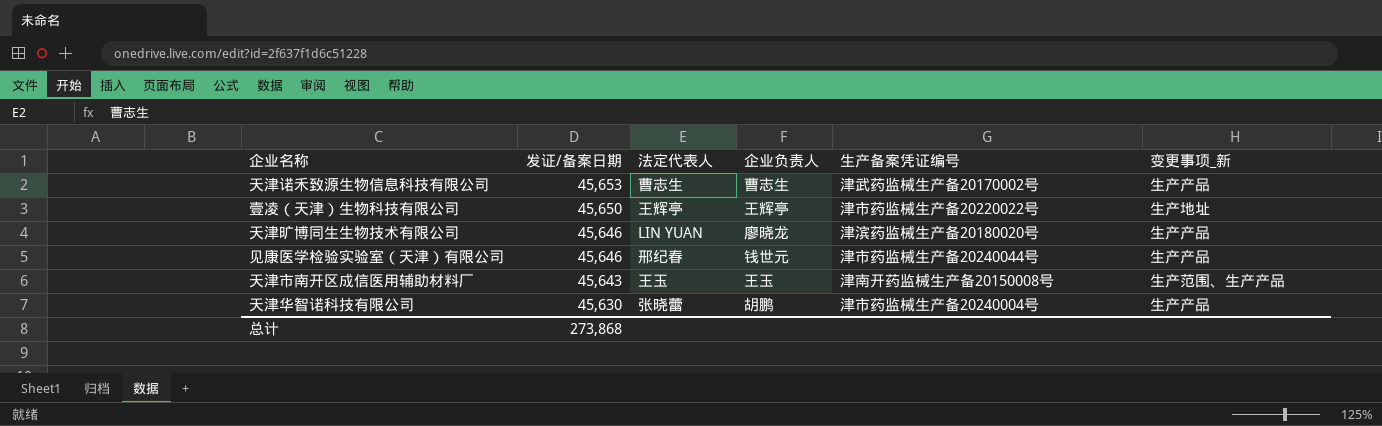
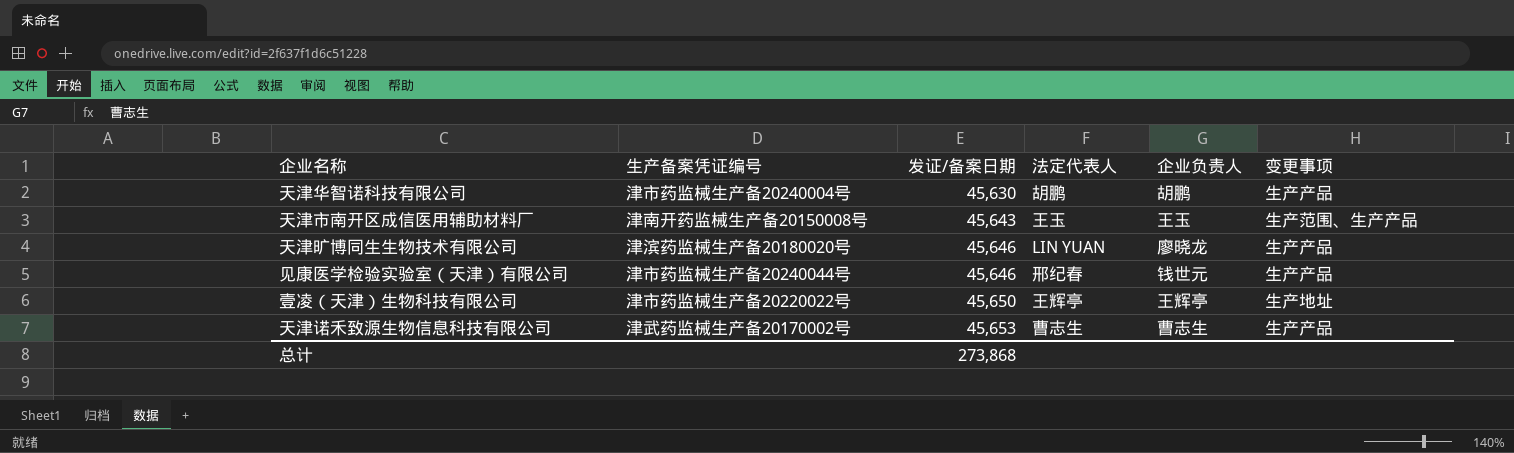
row order: 发证/备案日期 descending -> 发证/备案日期 ascending
column 生产备案凭证编号 | position: 5 -> 2
column name: 变更事项_新 -> 变更事项
天津华智诺科技有限公司 | 法定代表人: 张晓蕾 -> 胡鹏

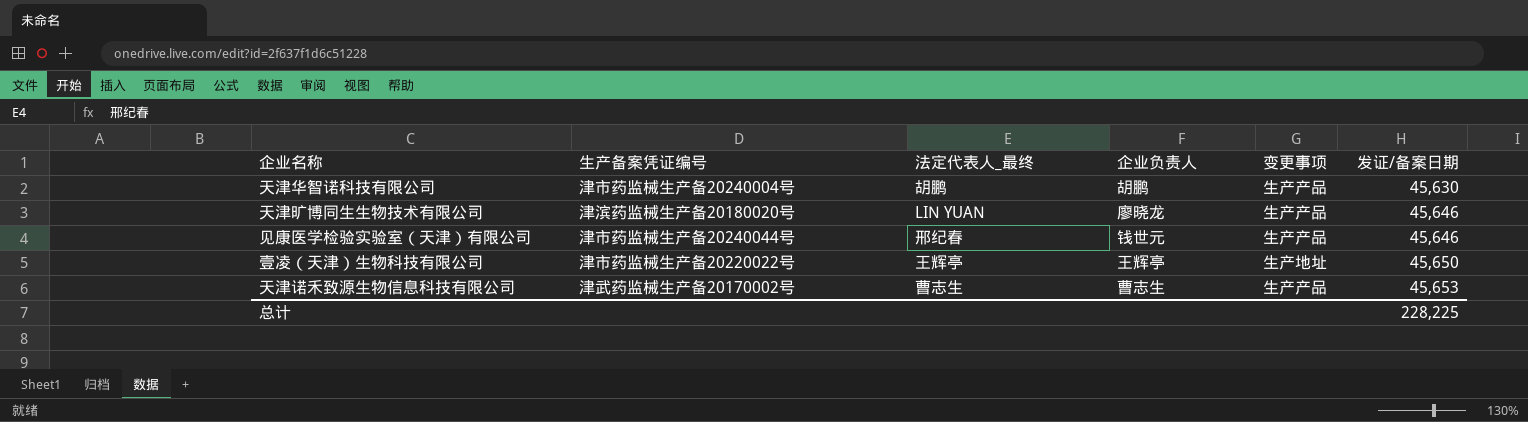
column name: 法定代表人 -> 法定代表人_最终
column 发证/备案日期 | position: 3 -> 6
row 天津市南开区成信医用辅助材料厂: 津南开药监械生产备20150008号 | 45,643 | 王玉 | 王玉 | 生产范围、生产产品 -> none
总计 | 发证/备案日期: 273,868 -> 228,225

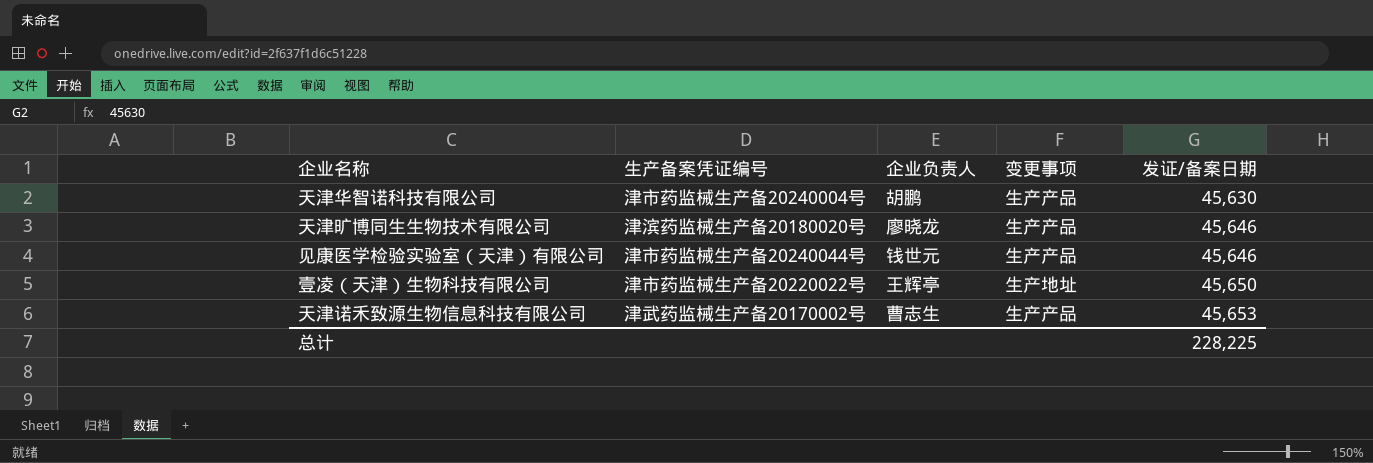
column 法定代表人_最终 | position: 3 -> none

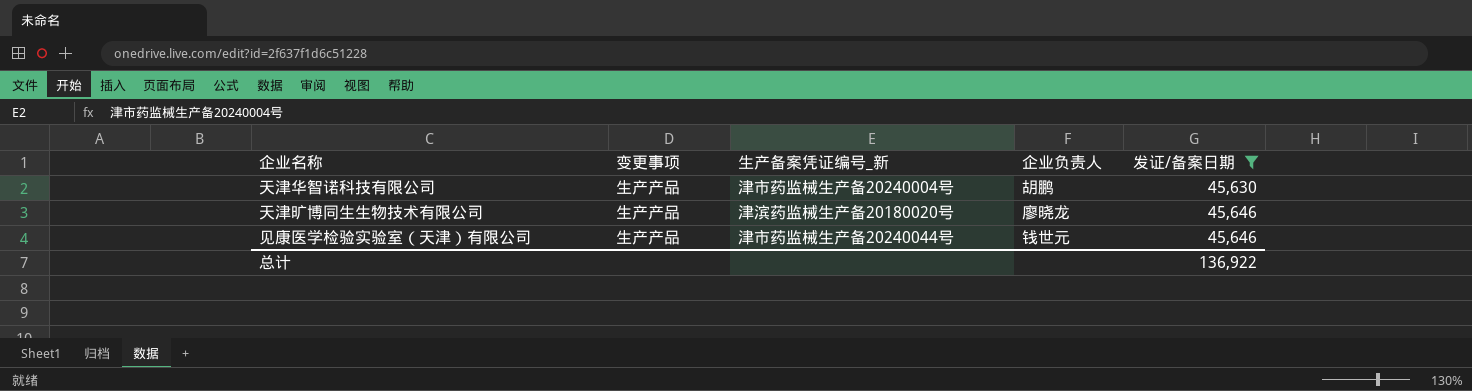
filter: none -> 发证/备案日期 <= 45,646
column 变更事项 | position: 4 -> 2
column name: 生产备案凭证编号 -> 生产备案凭证编号_新
总计 | 发证/备案日期: 228,225 -> 136,922

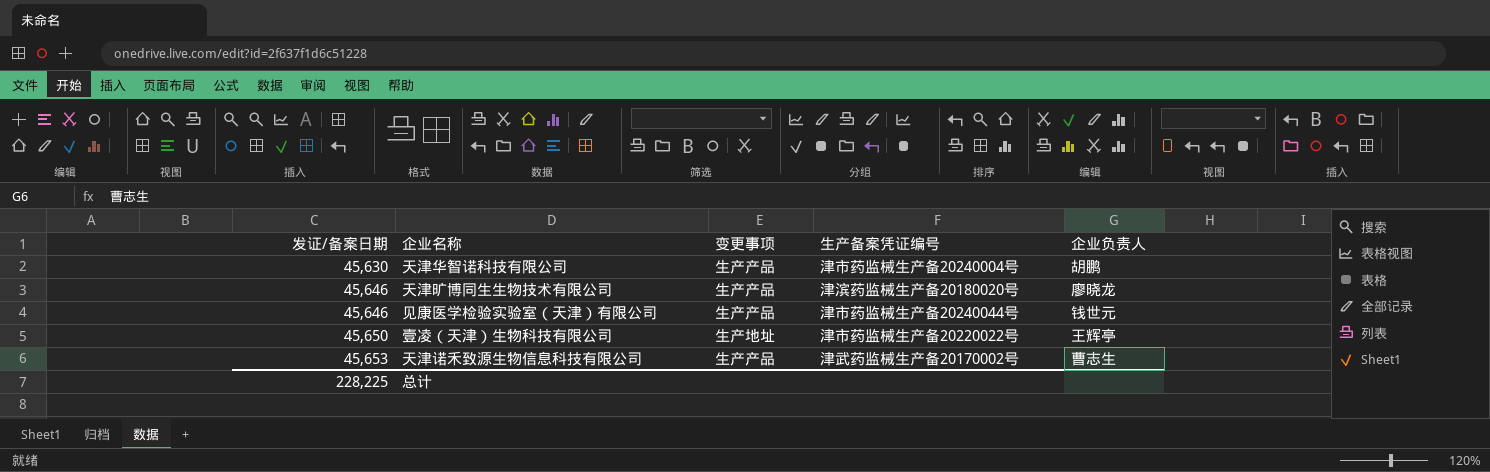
filter: 发证/备案日期 <= 45,646 -> none
column 发证/备案日期 | position: 5 -> 1
column name: 生产备案凭证编号_新 -> 生产备案凭证编号
总计 | 发证/备案日期: 136,922 -> 228,225

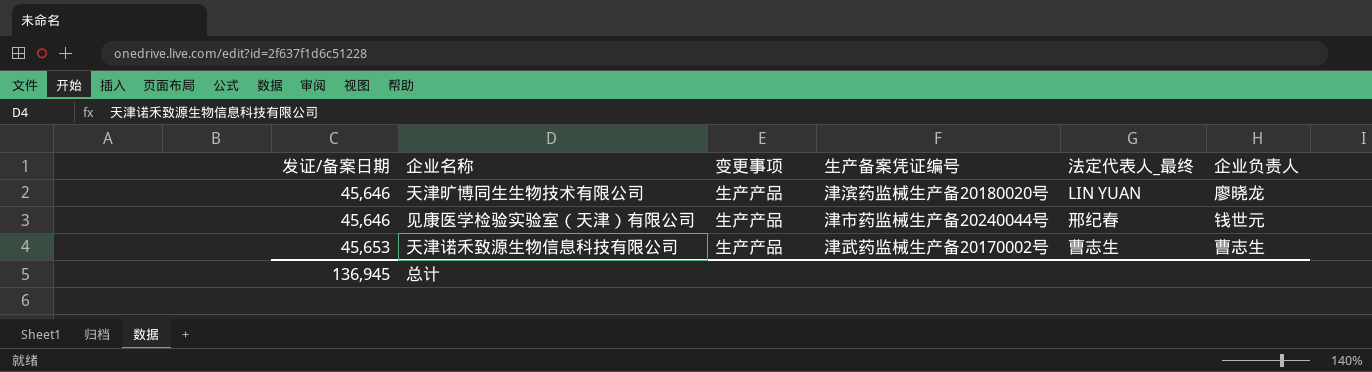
column 法定代表人_最终 | position: none -> 5
row 天津华智诺科技有限公司: 45,630 | 生产产品 | 津市药监械生产备20240004号 | 胡鹏 -> none
row 壹凌（天津）生物科技有限公司: 45,650 | 生产地址 | 津市药监械生产备20220022号 | 王辉亭 -> none
总计 | 发证/备案日期: 228,225 -> 136,945

